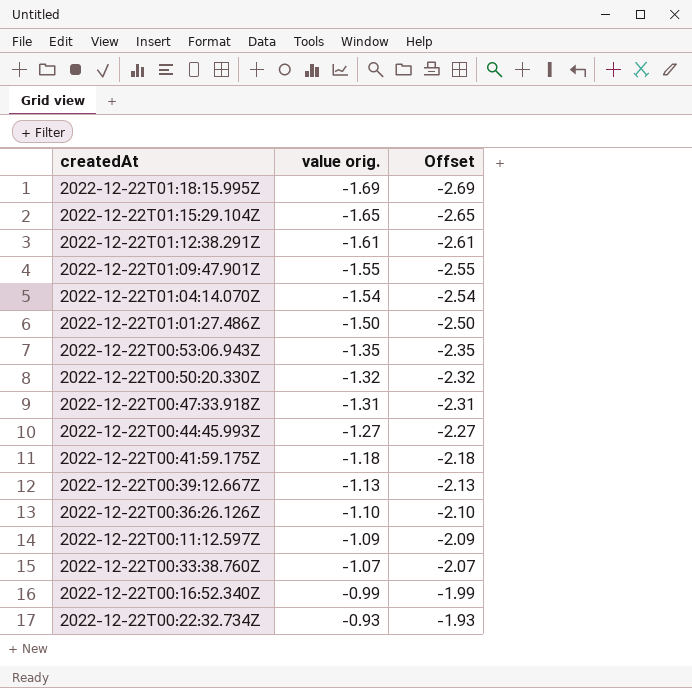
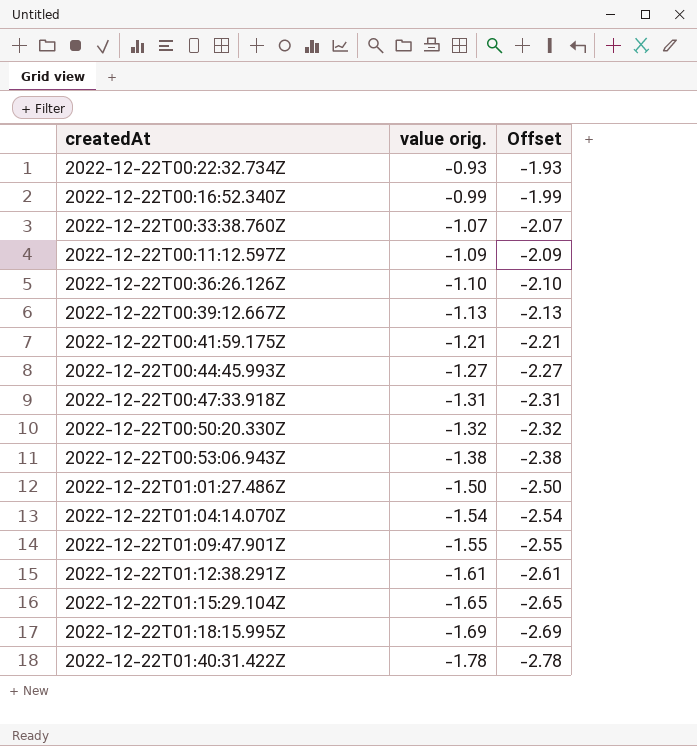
row order: value orig. ascending -> value orig. descending
2022-12-22T00:41:59.175Z | value orig.: -1.18 -> -1.21
2022-12-22T00:41:59.175Z | Offset: -2.18 -> -2.21
2022-12-22T00:53:06.943Z | value orig.: -1.35 -> -1.38
2022-12-22T00:53:06.943Z | Offset: -2.35 -> -2.38
row 2022-12-22T01:40:31.422Z: none -> -1.78 | -2.78

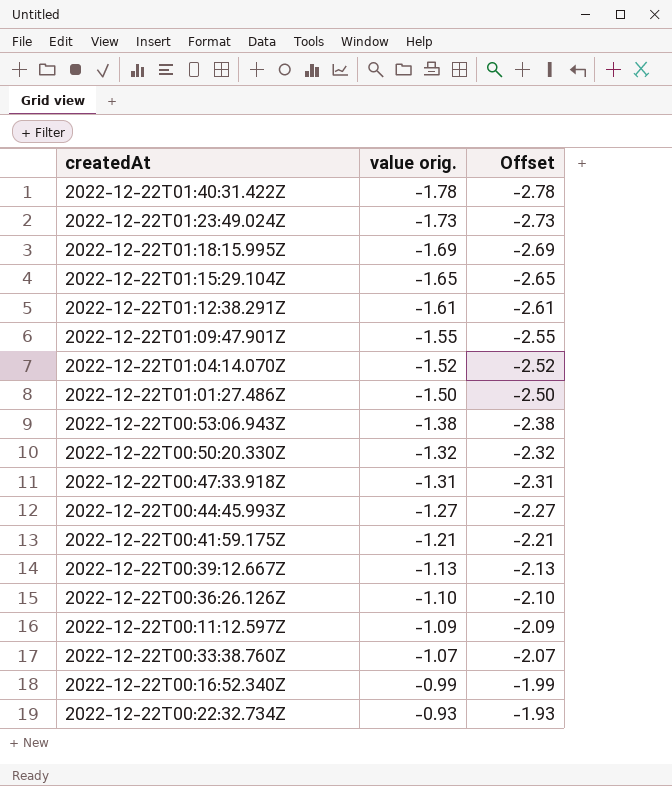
row order: value orig. descending -> value orig. ascending
row 2022-12-22T01:23:49.024Z: none -> -1.73 | -2.73
2022-12-22T01:04:14.070Z | value orig.: -1.54 -> -1.52
2022-12-22T01:04:14.070Z | Offset: -2.54 -> -2.52

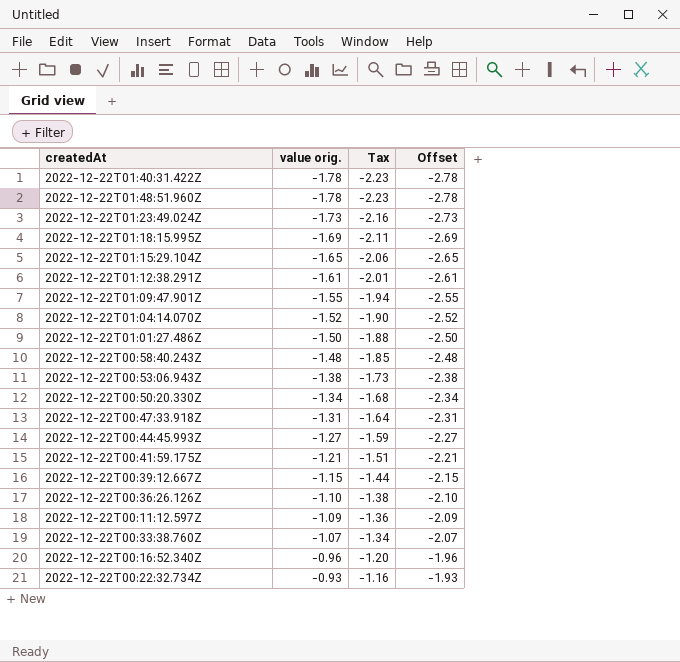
column Tax | formula: none -> [value orig.] * 1.25
row 2022-12-22T01:48:51.960Z: none -> -1.78 | -2.23 | -2.78
row 2022-12-22T00:58:40.243Z: none -> -1.48 | -1.85 | -2.48
2022-12-22T00:50:20.330Z | value orig.: -1.32 -> -1.34
2022-12-22T00:50:20.330Z | Offset: -2.32 -> -2.34
2022-12-22T00:39:12.667Z | value orig.: -1.13 -> -1.15
2022-12-22T00:39:12.667Z | Offset: -2.13 -> -2.15
2022-12-22T00:16:52.340Z | value orig.: -0.99 -> -0.96
2022-12-22T00:16:52.340Z | Offset: -1.99 -> -1.96

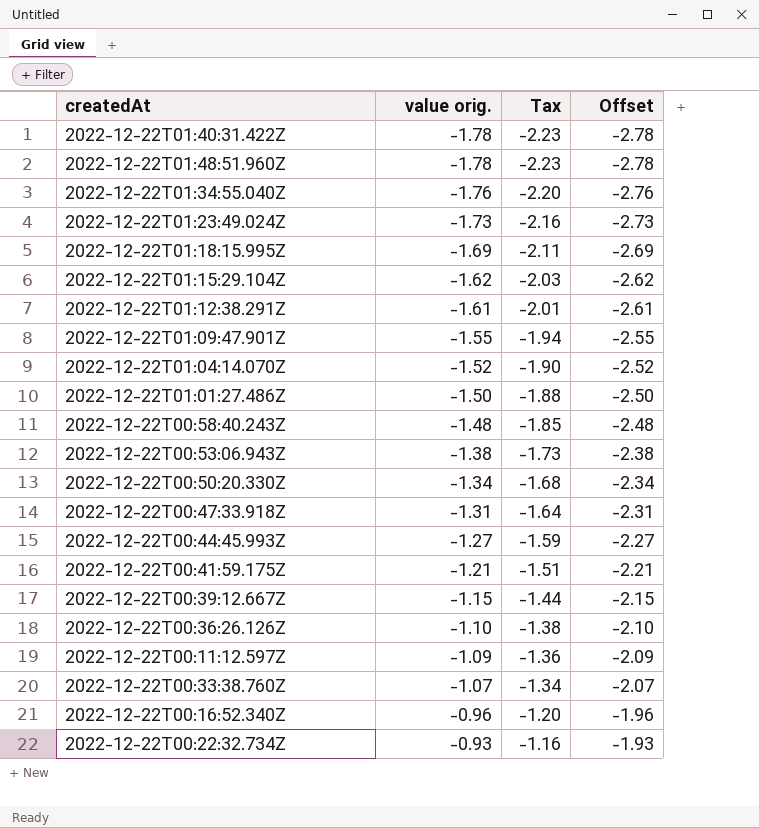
row 2022-12-22T01:34:55.040Z: none -> -1.76 | -2.20 | -2.76
2022-12-22T01:15:29.104Z | value orig.: -1.65 -> -1.62
2022-12-22T01:15:29.104Z | Tax: -2.06 -> -2.03
2022-12-22T01:15:29.104Z | Offset: -2.65 -> -2.62

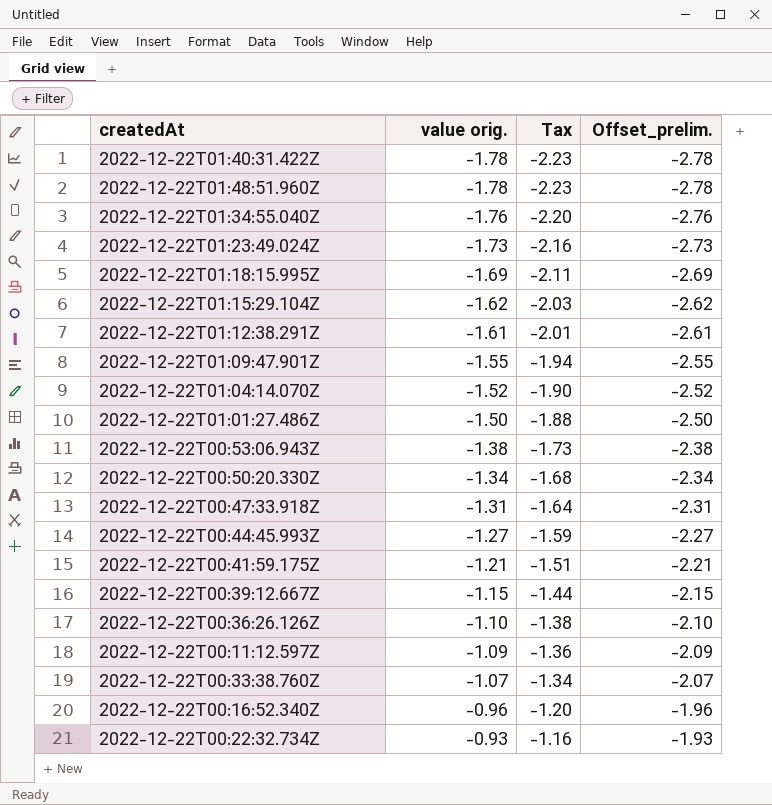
column name: Offset -> Offset_prelim.
row 2022-12-22T00:58:40.243Z: -1.48 | -1.85 | -2.48 -> none

